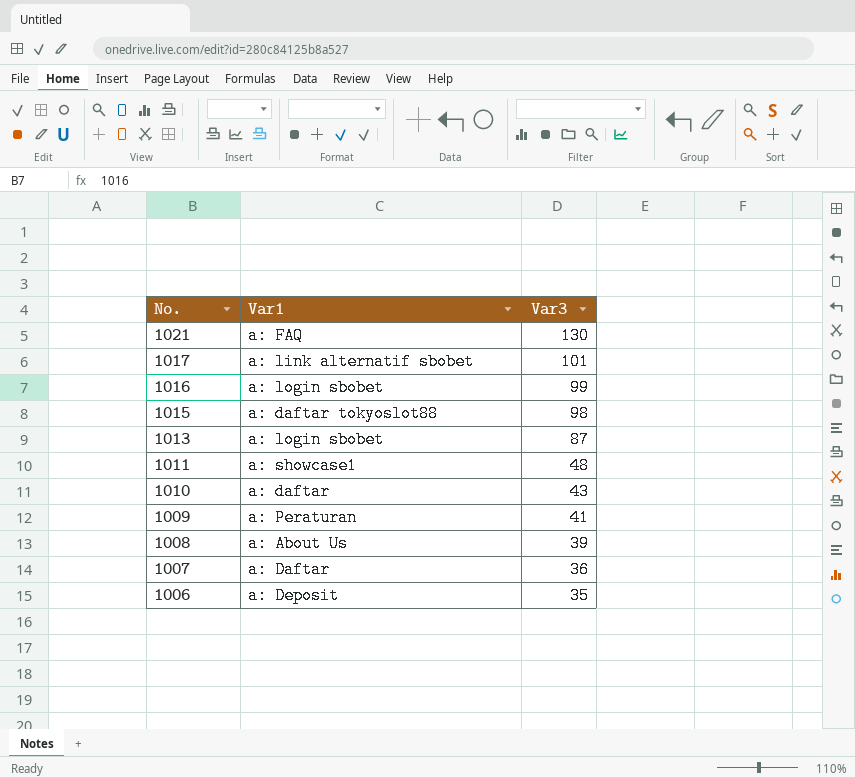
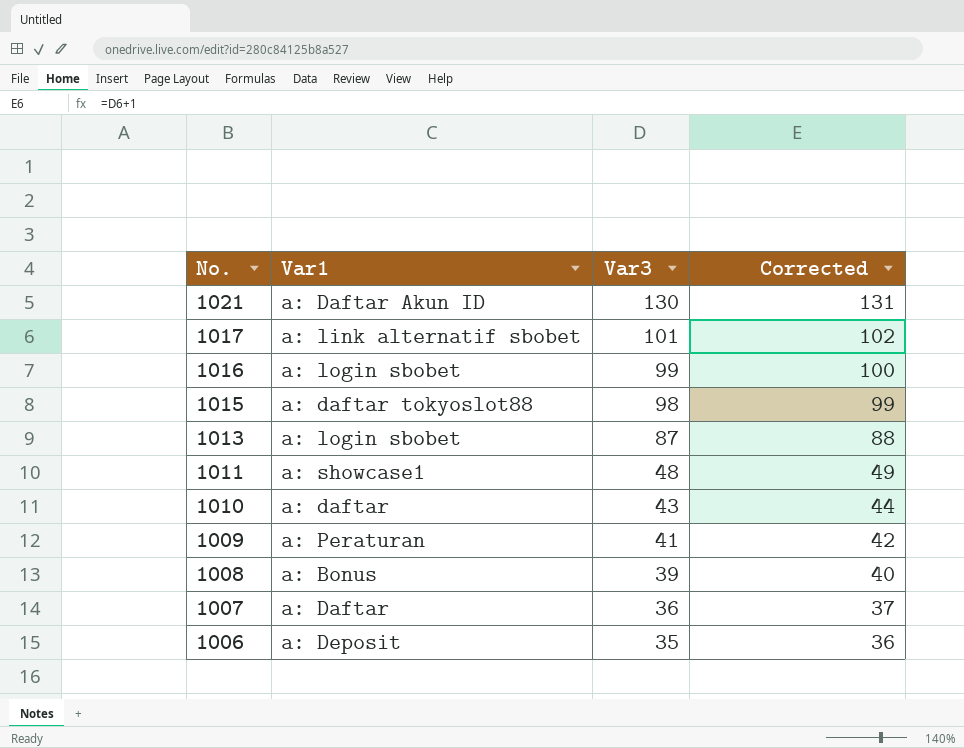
column Corrected | formula: none -> [Var3] + 1
1021 | Var1: a: FAQ -> a: Daftar Akun ID
1008 | Var1: a: About Us -> a: Bonus

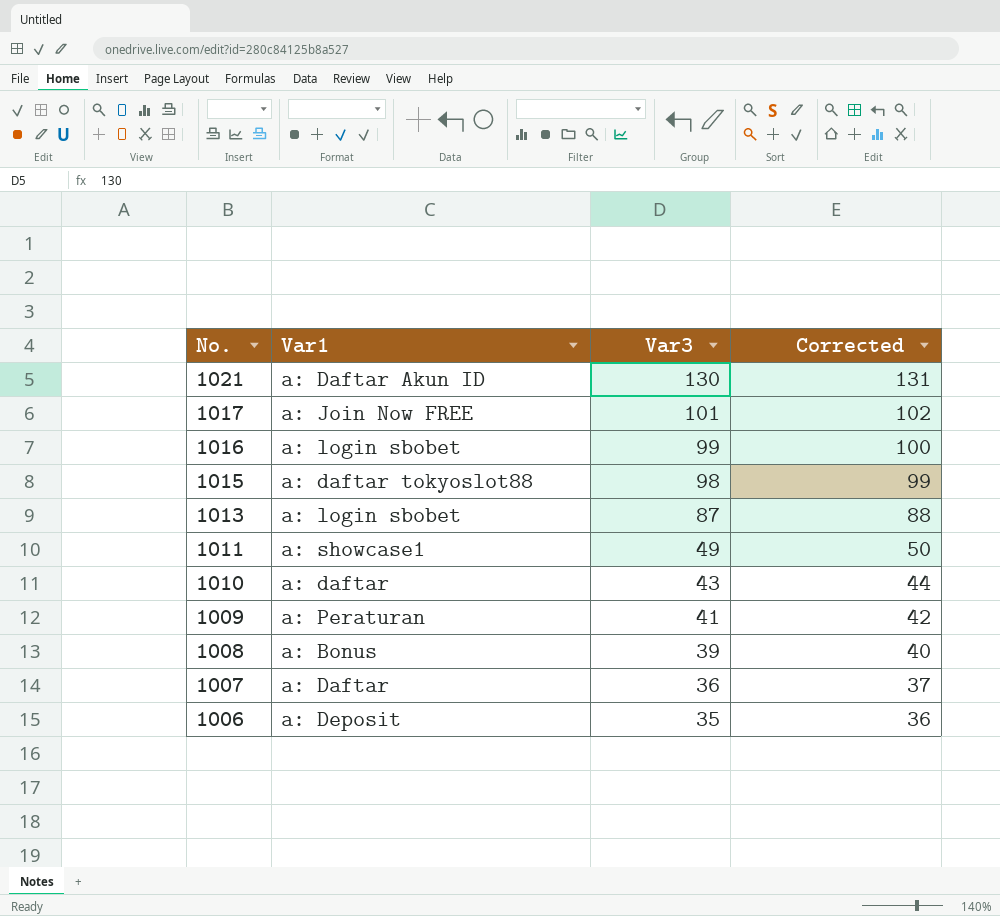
1017 | Var1: a: link alternatif sbobet -> a: Join Now FREE
1011 | Var3: 48 -> 49
1011 | Corrected: 49 -> 50

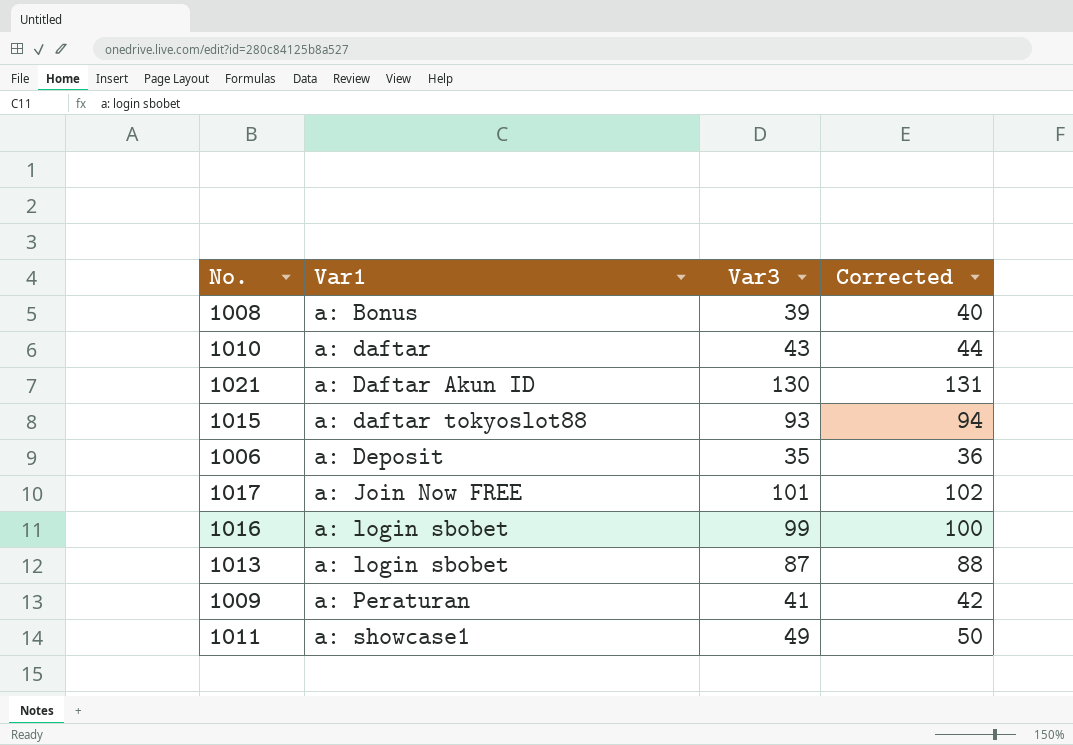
row order: No. descending -> Var1 ascending
row 1007: a: Daftar | 36 | 37 -> none
1015 | Var3: 98 -> 93
1015 | Corrected: 99 -> 94

